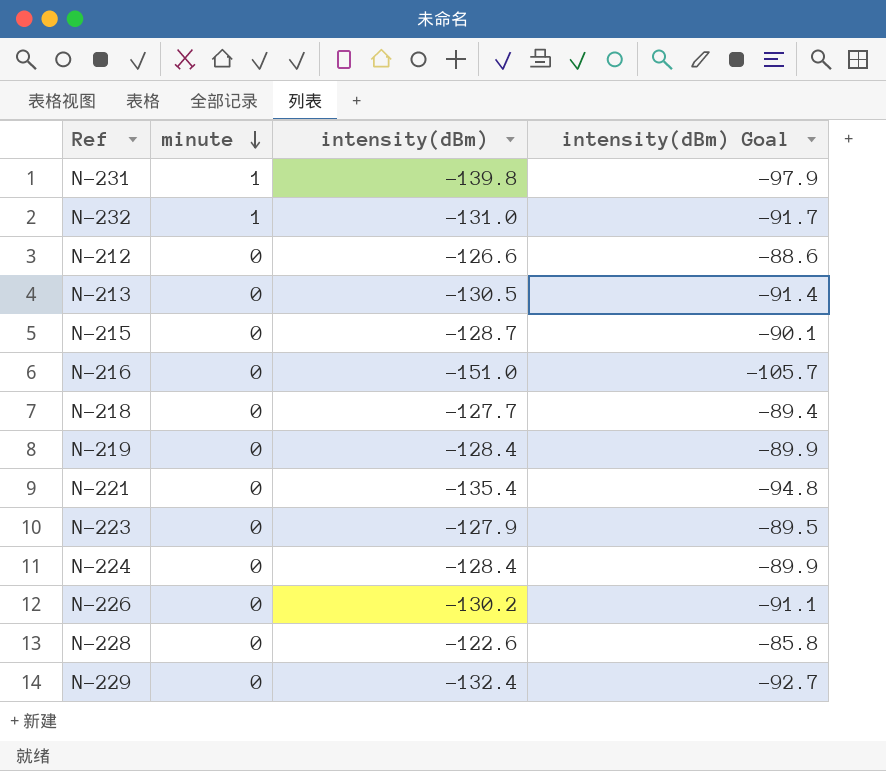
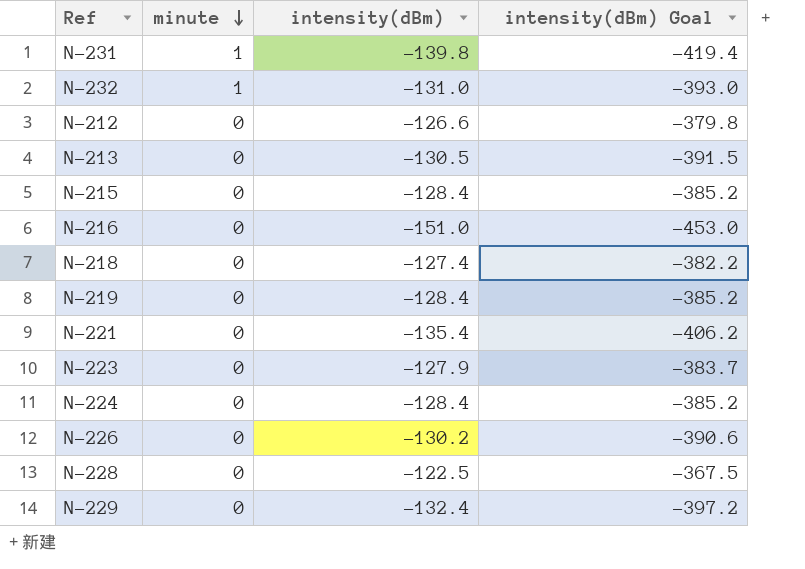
column intensity(dBm) Goal | formula: [intensity(dBm)] * 0.7 -> [intensity(dBm)] * 3
N-215 | intensity(dBm): -128.7 -> -128.4
N-218 | intensity(dBm): -127.7 -> -127.4
N-228 | intensity(dBm): -122.6 -> -122.5

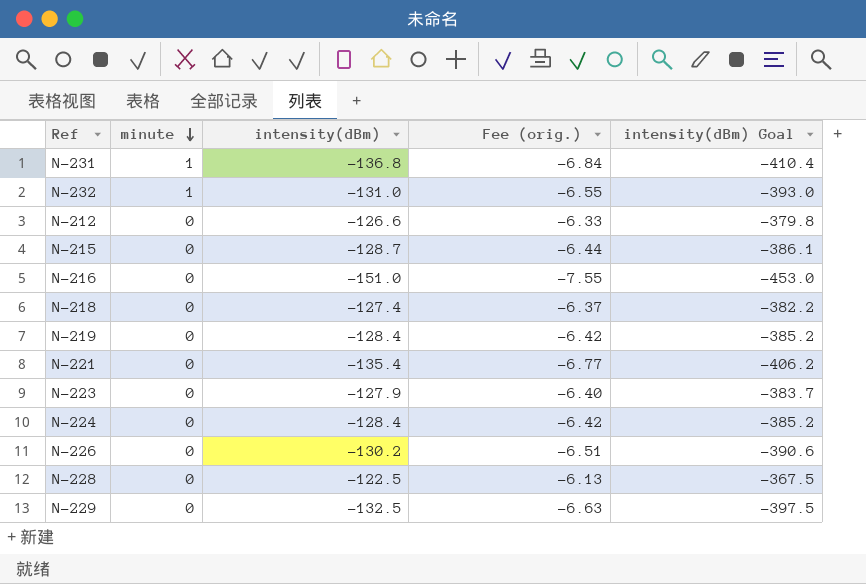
column Fee (orig.) | formula: none -> [intensity(dBm)] * 0.05
row N-213: 0 | -130.5 | -391.5 -> none
N-231 | intensity(dBm): -139.8 -> -136.8
N-231 | intensity(dBm) Goal: -419.4 -> -410.4
N-215 | intensity(dBm): -128.4 -> -128.7
N-215 | intensity(dBm) Goal: -385.2 -> -386.1
N-229 | intensity(dBm): -132.4 -> -132.5
N-229 | intensity(dBm) Goal: -397.2 -> -397.5

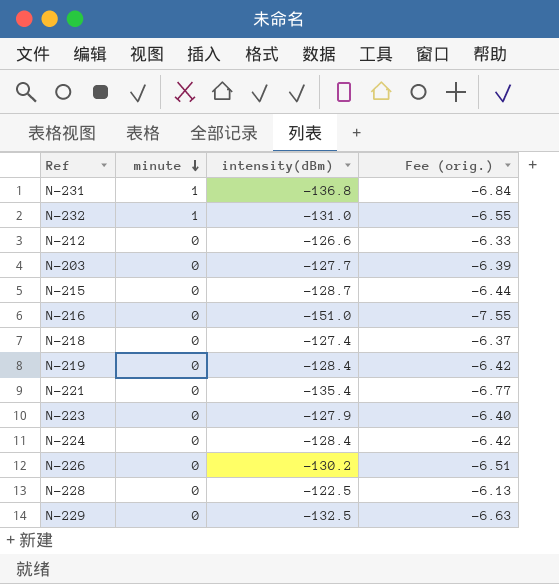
column intensity(dBm) Goal | formula: [intensity(dBm)] * 3 -> none
row N-203: none -> 0 | -127.7 | -6.39

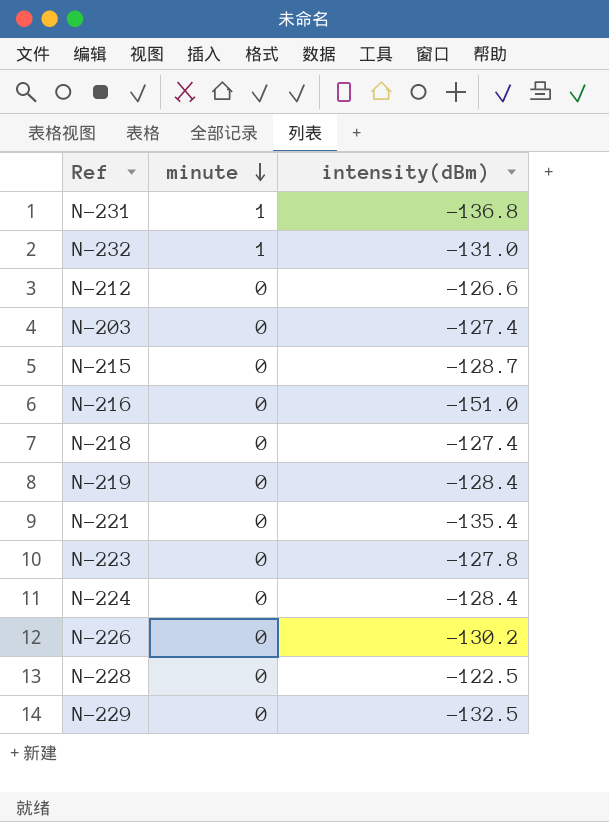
column Fee (orig.) | formula: [intensity(dBm)] * 0.05 -> none
N-203 | intensity(dBm): -127.7 -> -127.4
N-223 | intensity(dBm): -127.9 -> -127.8

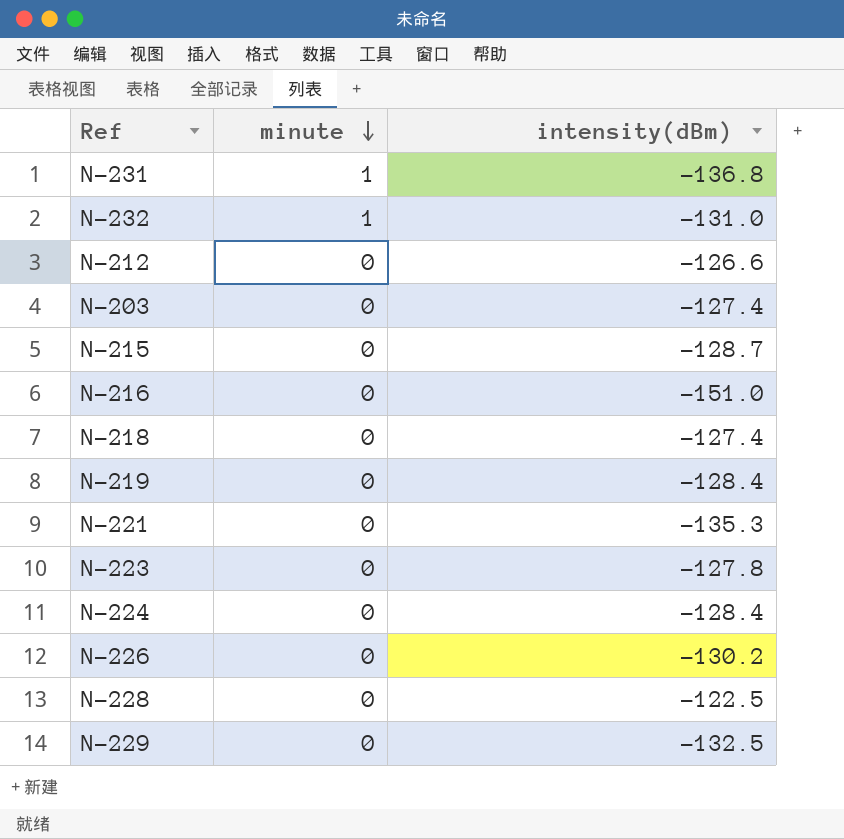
N-221 | intensity(dBm): -135.4 -> -135.3

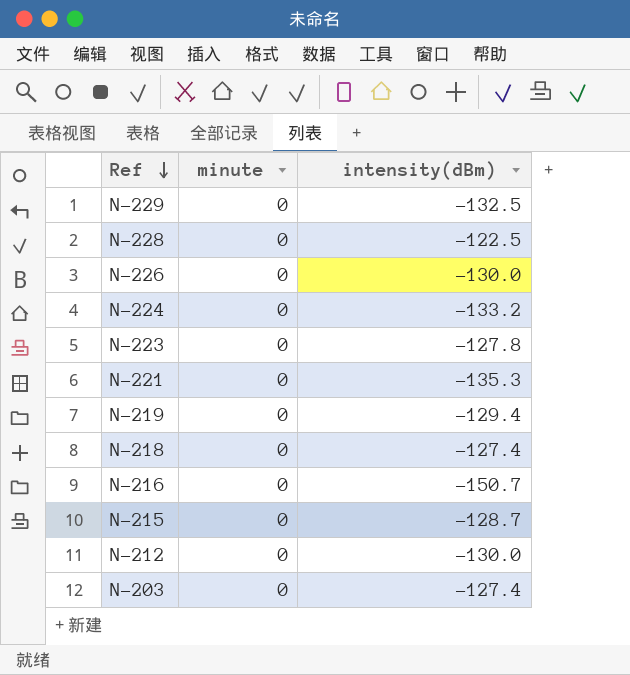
row order: minute descending -> Ref descending
row N-231: 1 | -136.8 -> none
row N-232: 1 | -131.0 -> none
N-226 | intensity(dBm): -130.2 -> -130.0
N-224 | intensity(dBm): -128.4 -> -133.2
N-219 | intensity(dBm): -128.4 -> -129.4
N-216 | intensity(dBm): -151.0 -> -150.7
N-212 | intensity(dBm): -126.6 -> -130.0

